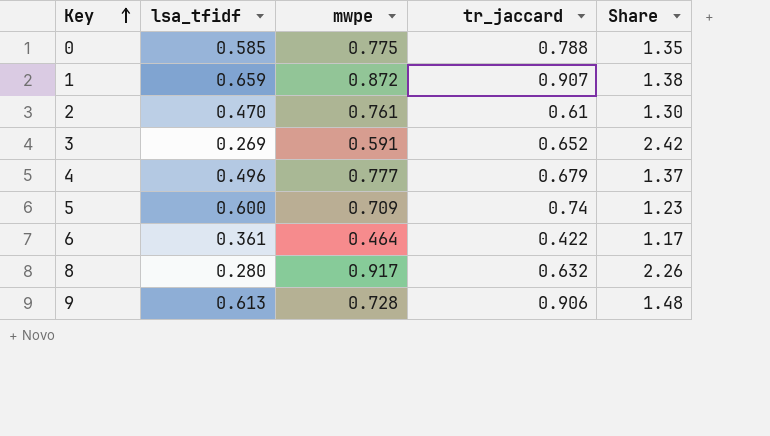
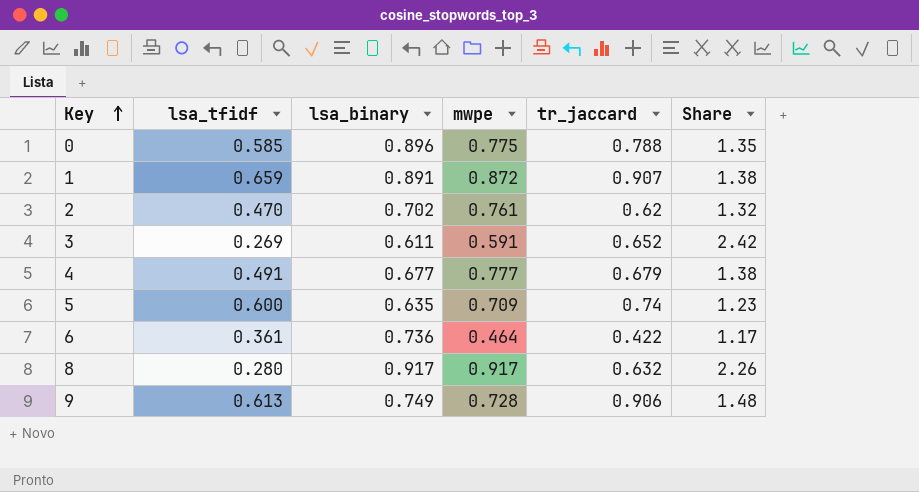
column lsa_binary | position: none -> 3
2 | tr_jaccard: 0.61 -> 0.62
2 | Share: 1.30 -> 1.32
4 | lsa_tfidf: 0.496 -> 0.491
4 | Share: 1.37 -> 1.38

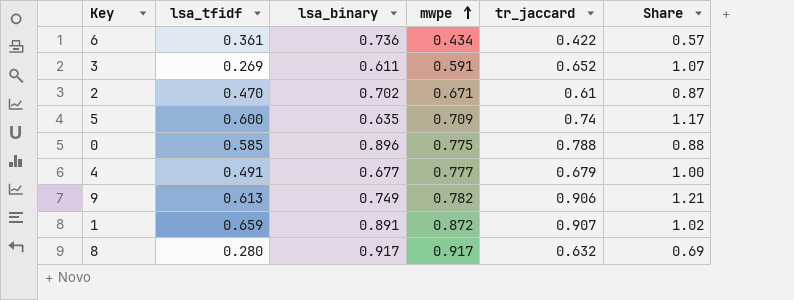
row order: Key ascending -> mwpe ascending
column Share | formula: [tr_jaccard] / [lsa_tfidf] -> [tr_jaccard] / [lsa_binary]
6 | mwpe: 0.464 -> 0.434
2 | mwpe: 0.761 -> 0.671
2 | tr_jaccard: 0.62 -> 0.61
9 | mwpe: 0.728 -> 0.782

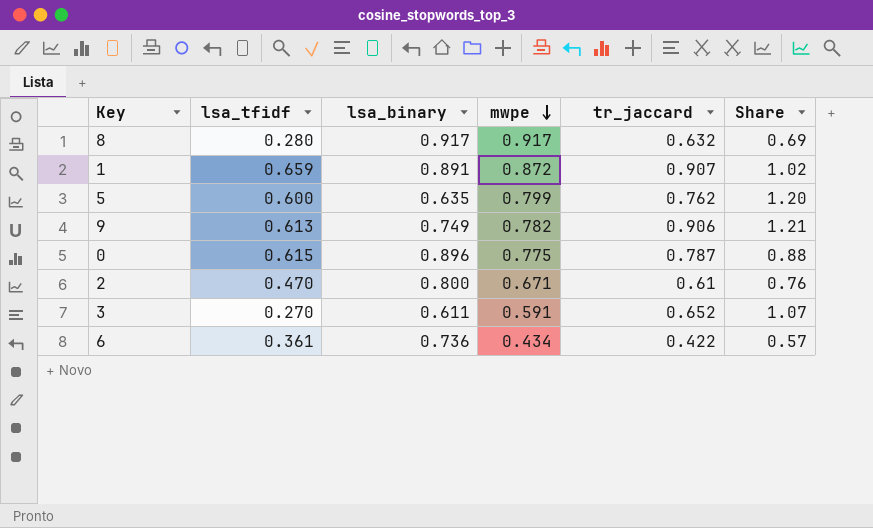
row order: mwpe ascending -> mwpe descending
row 4: 0.491 | 0.677 | 0.777 | 0.679 | 1.00 -> none
5 | mwpe: 0.709 -> 0.799
5 | tr_jaccard: 0.74 -> 0.762
5 | Share: 1.17 -> 1.20
0 | lsa_tfidf: 0.585 -> 0.615
0 | tr_jaccard: 0.788 -> 0.787
2 | lsa_binary: 0.702 -> 0.800
2 | Share: 0.87 -> 0.76
3 | lsa_tfidf: 0.269 -> 0.270

